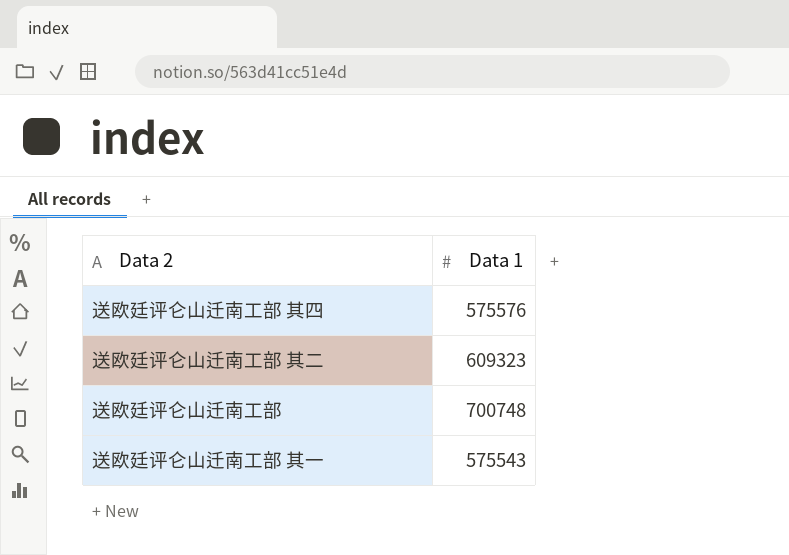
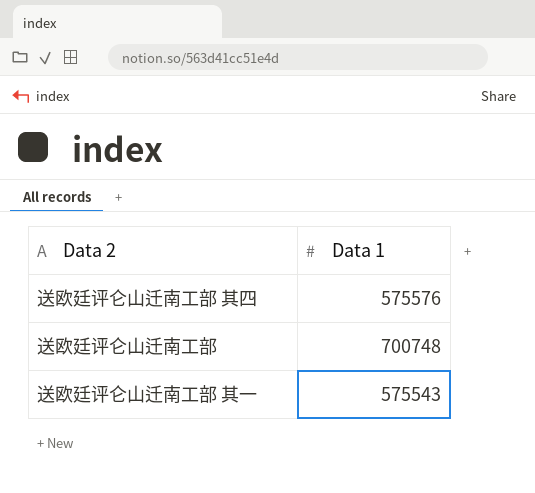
row 送欧廷评仑山迁南工部 其二: 609323 -> none

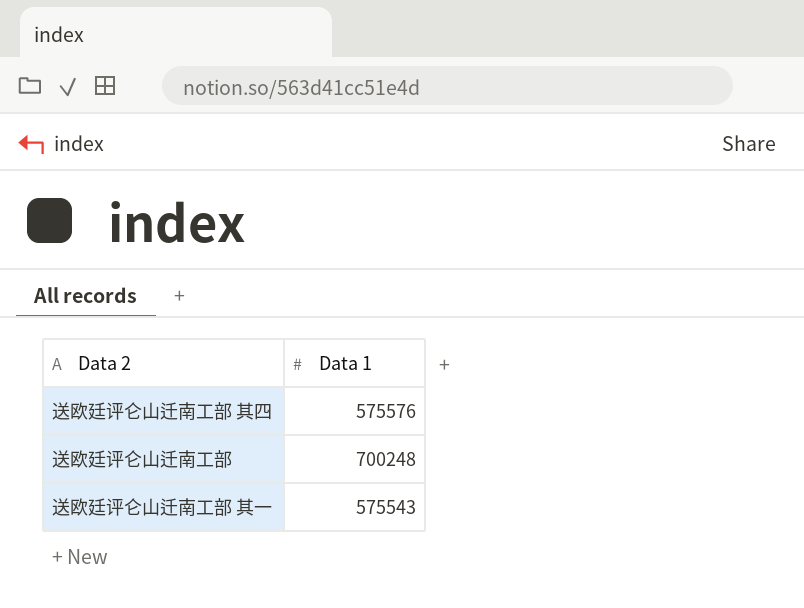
送欧廷评仑山迁南工部 | Data 1: 700748 -> 700248

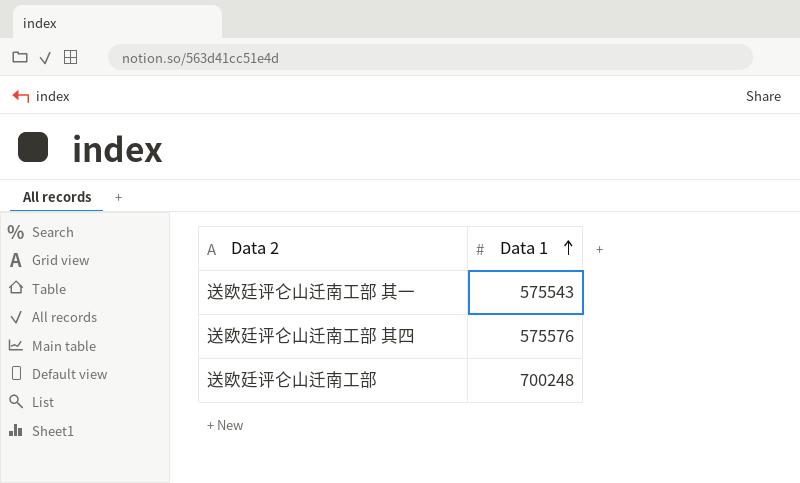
row order: none -> Data 1 ascending

